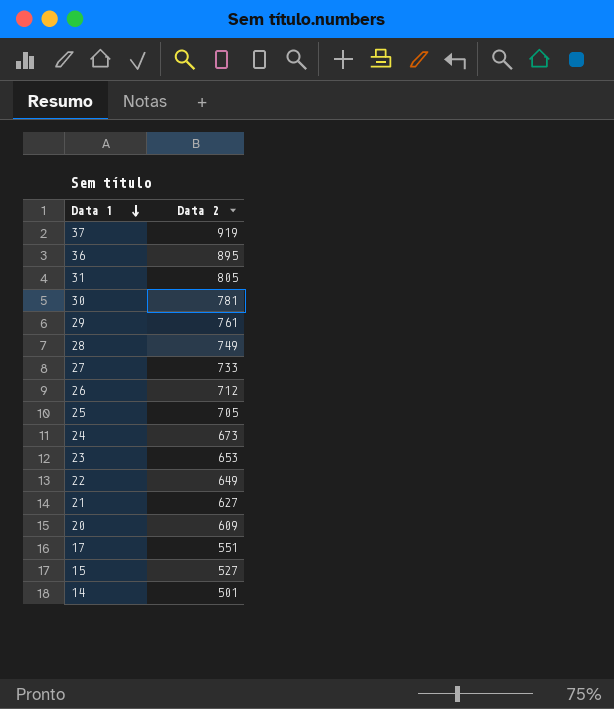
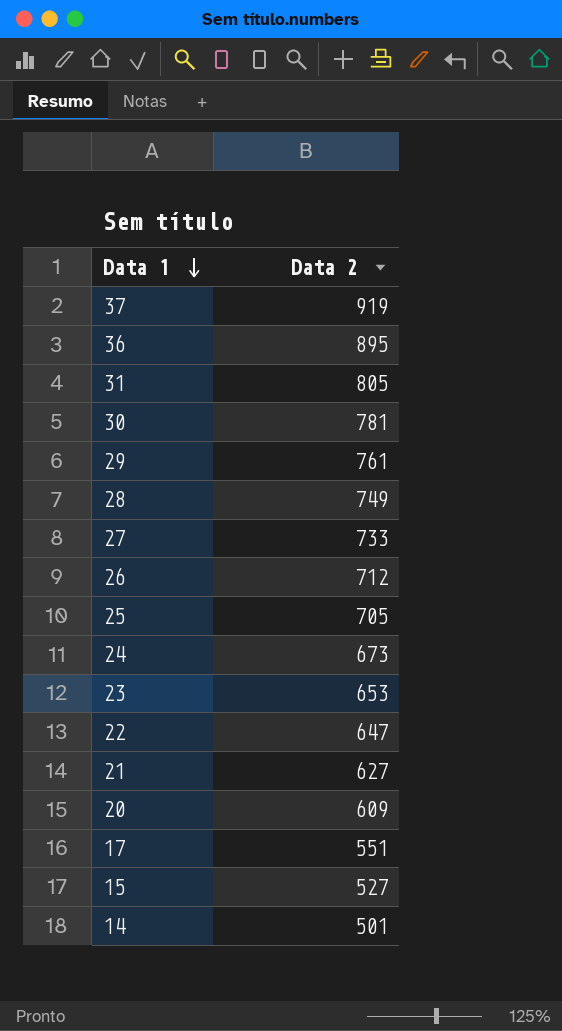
22 | Data 2: 649 -> 647

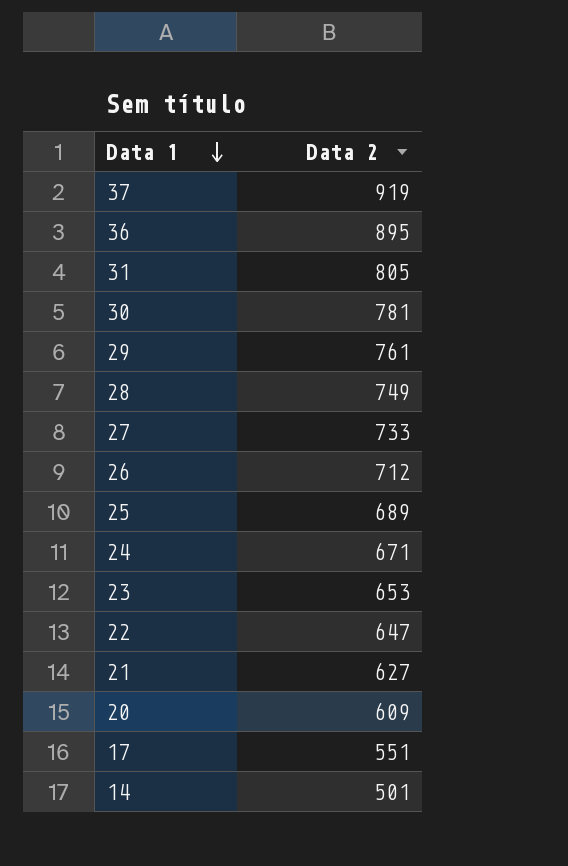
row 15: 527 -> none
25 | Data 2: 705 -> 689
24 | Data 2: 673 -> 671

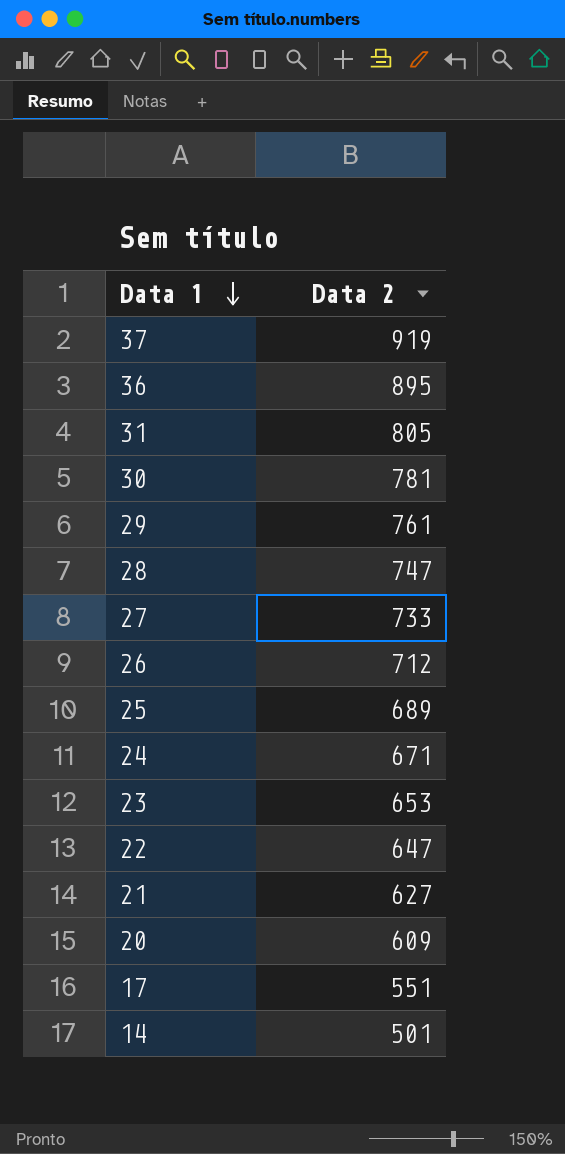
28 | Data 2: 749 -> 747

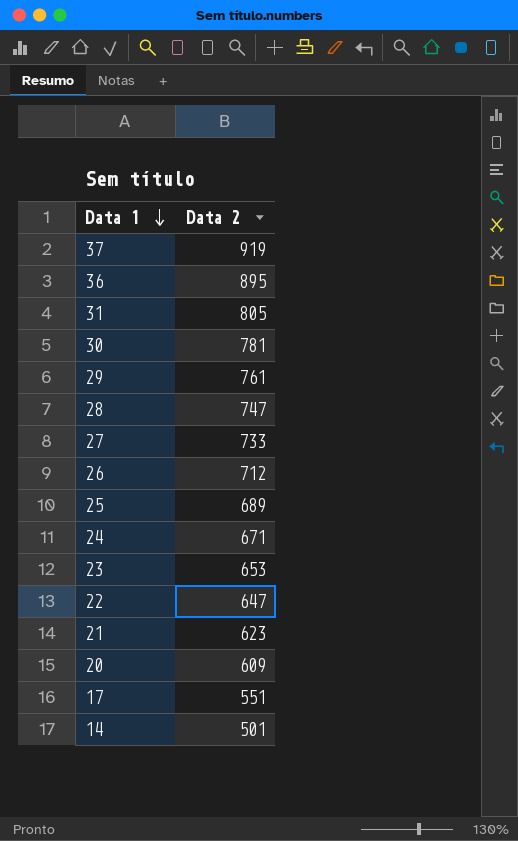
21 | Data 2: 627 -> 623

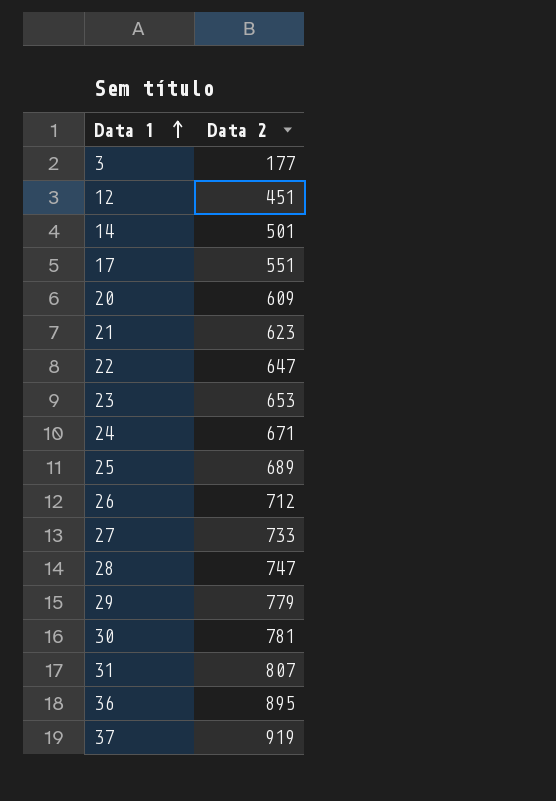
row order: Data 1 descending -> Data 1 ascending
row 3: none -> 177
row 12: none -> 451
29 | Data 2: 761 -> 779
31 | Data 2: 805 -> 807

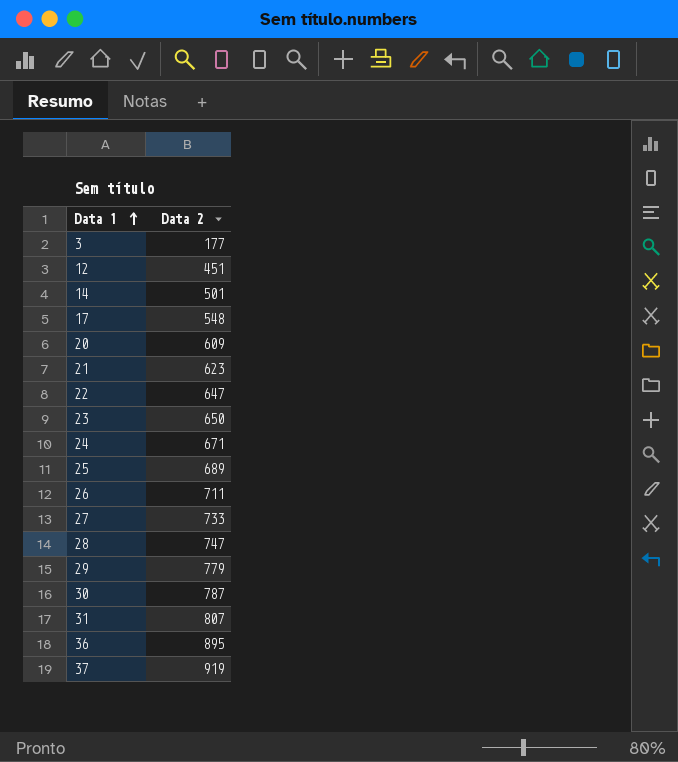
17 | Data 2: 551 -> 548
23 | Data 2: 653 -> 650
26 | Data 2: 712 -> 711
30 | Data 2: 781 -> 787

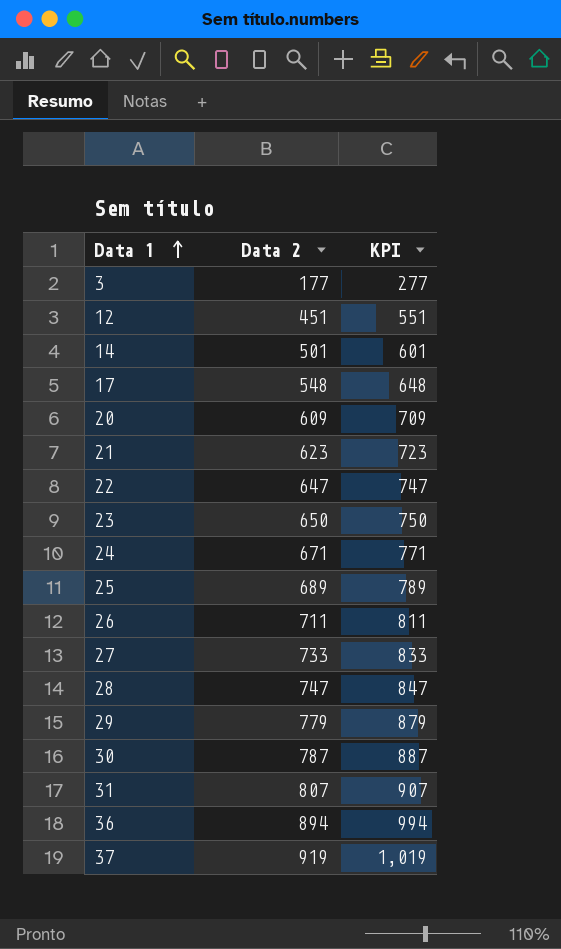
column KPI | formula: none -> [Data 2] + 100
36 | Data 2: 895 -> 894

